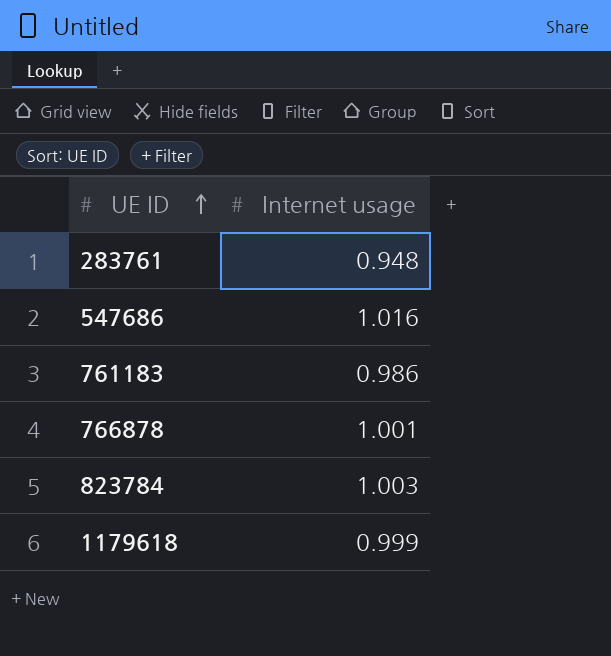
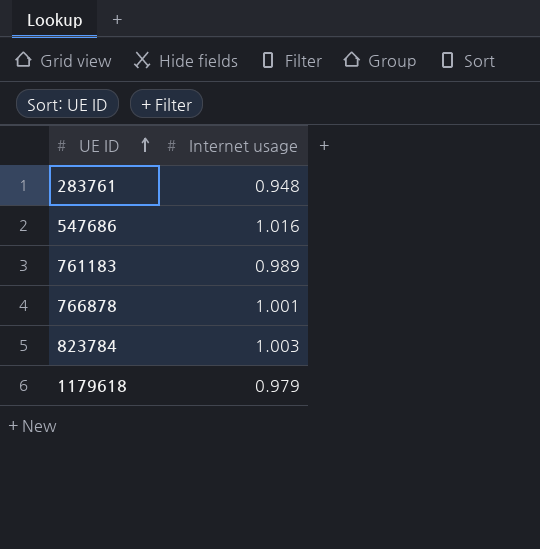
761183 | Internet usage: 0.986 -> 0.989
1179618 | Internet usage: 0.999 -> 0.979

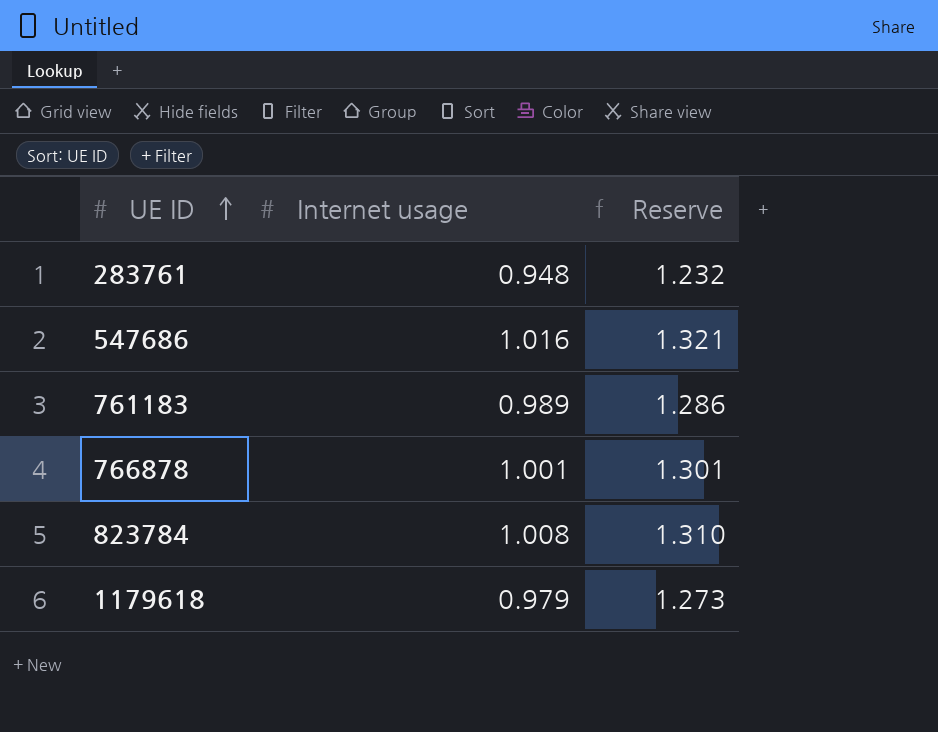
column Reserve | formula: none -> [Internet usage] * 1.3
823784 | Internet usage: 1.003 -> 1.008

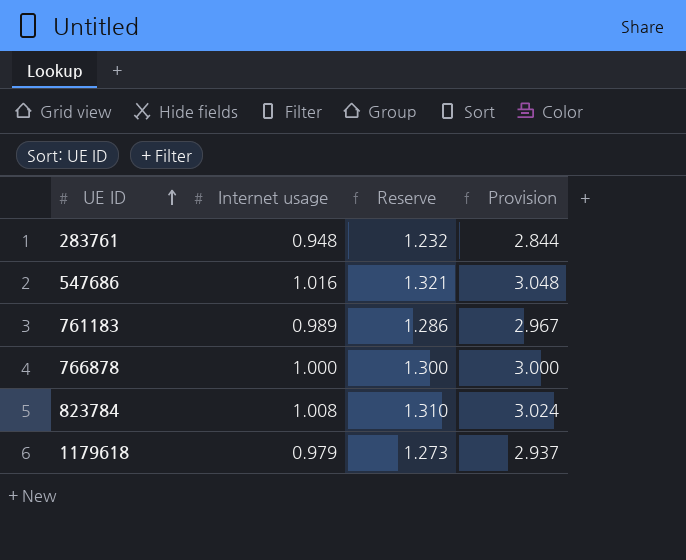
column Provision | formula: none -> [Internet usage] * 3
766878 | Internet usage: 1.001 -> 1.000
766878 | Reserve: 1.301 -> 1.300

